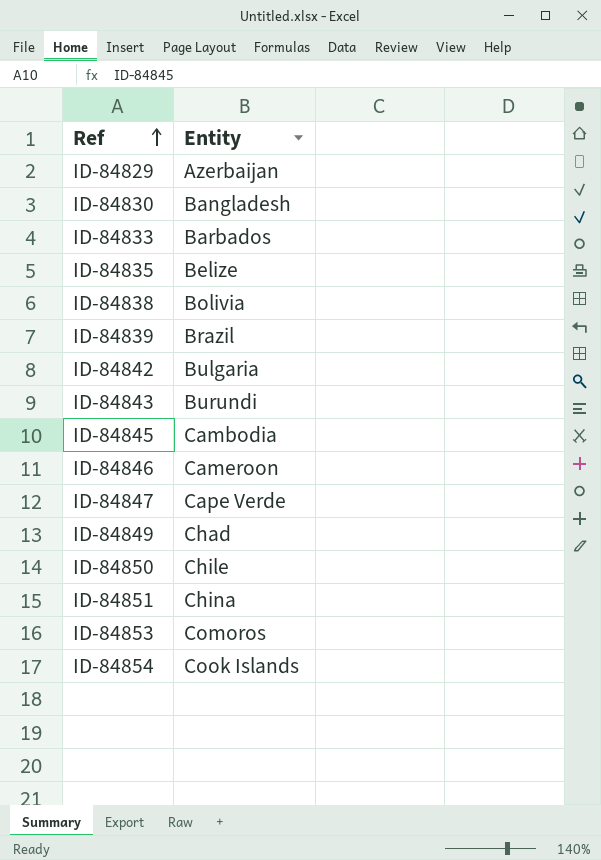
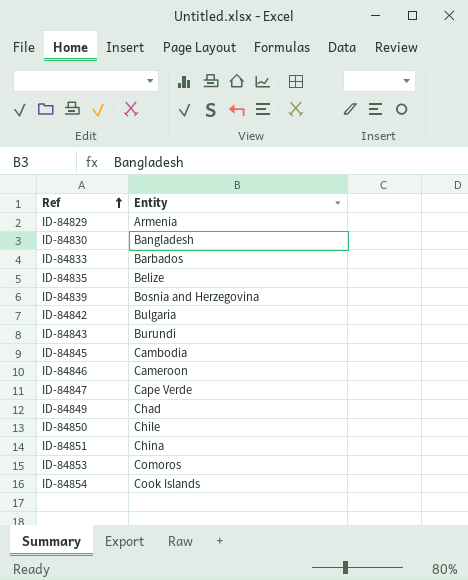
row ID-84838: Bolivia -> none
ID-84829 | Entity: Azerbaijan -> Armenia
ID-84839 | Entity: Brazil -> Bosnia and Herzegovina

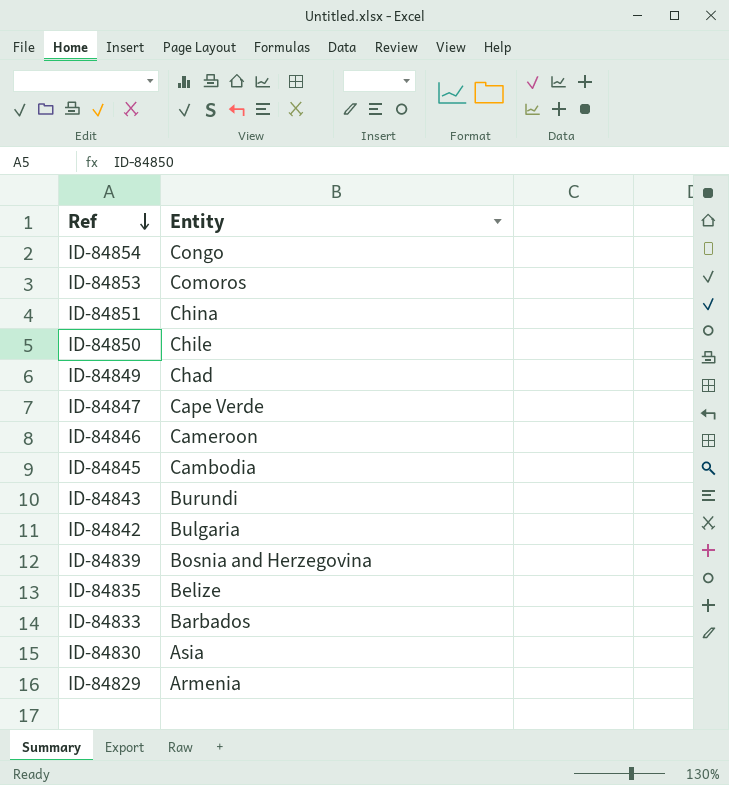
row order: Ref ascending -> Ref descending
ID-84854 | Entity: Cook Islands -> Congo
ID-84830 | Entity: Bangladesh -> Asia

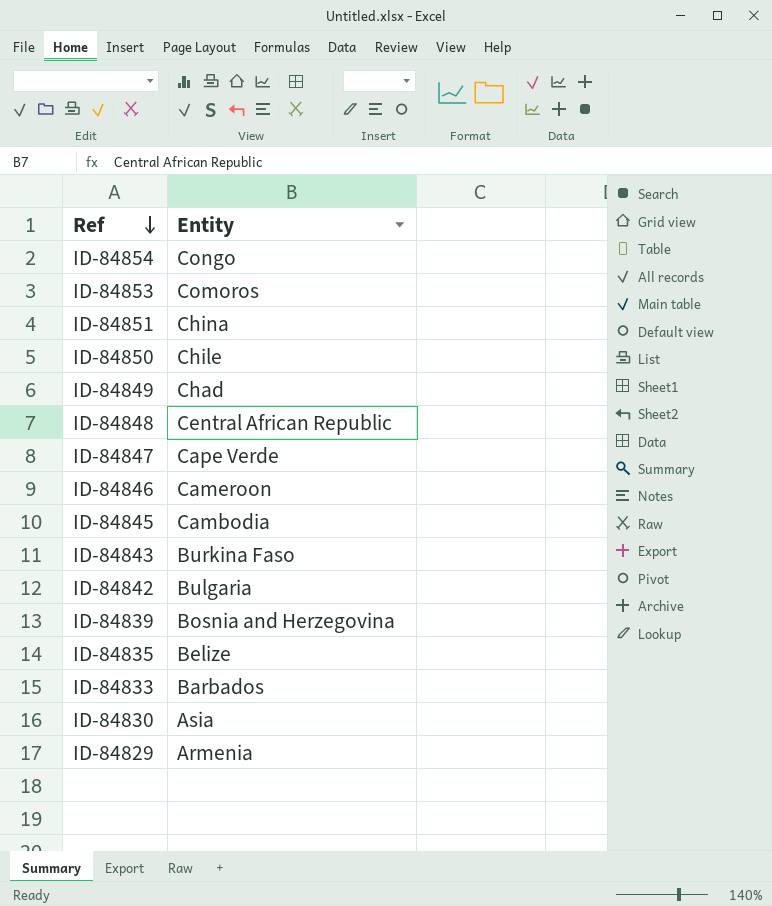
row ID-84848: none -> Central African Republic
ID-84843 | Entity: Burundi -> Burkina Faso

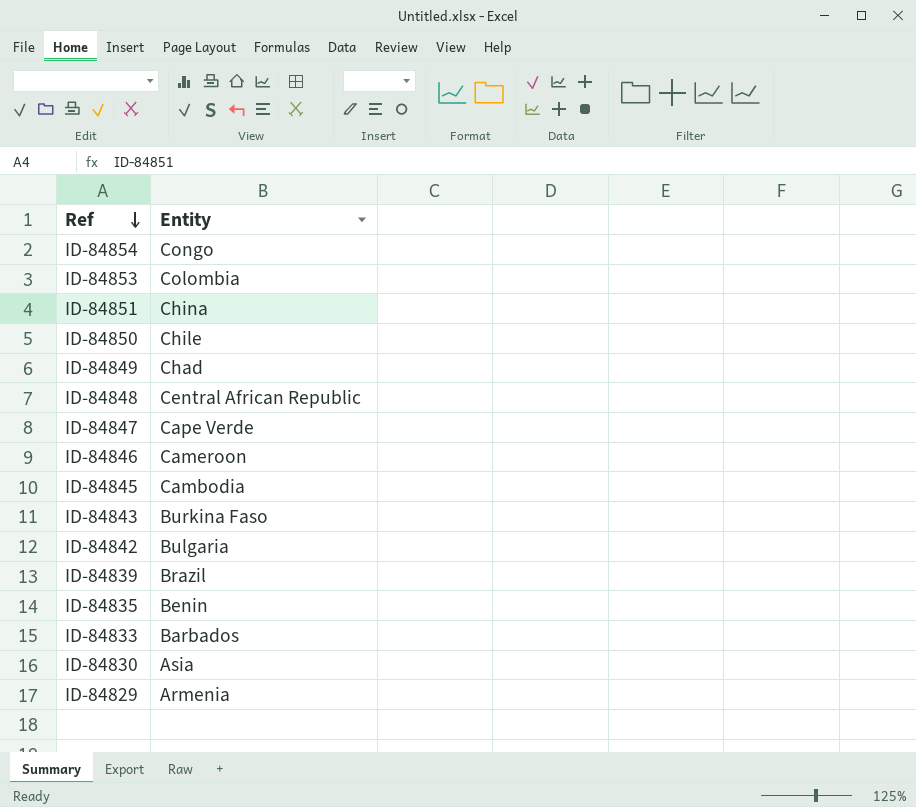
ID-84853 | Entity: Comoros -> Colombia
ID-84839 | Entity: Bosnia and Herzegovina -> Brazil
ID-84835 | Entity: Belize -> Benin

